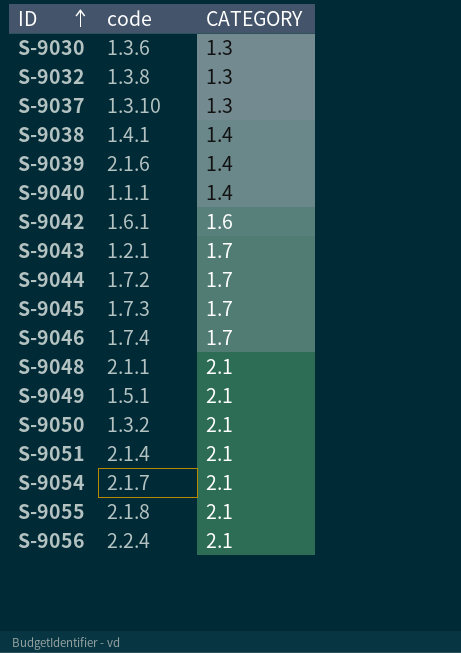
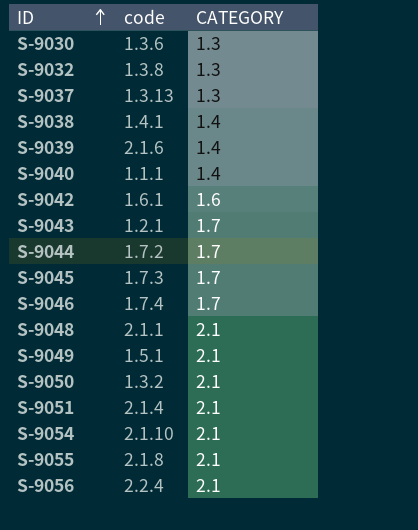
S-9037 | code: 1.3.10 -> 1.3.13
S-9054 | code: 2.1.7 -> 2.1.10

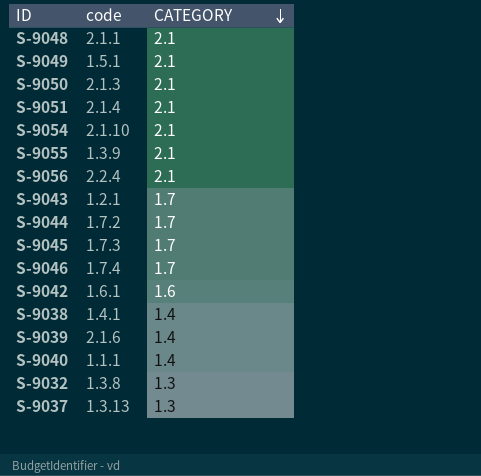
row order: ID ascending -> CATEGORY descending
row S-9030: 1.3.6 | 1.3 -> none
S-9050 | code: 1.3.2 -> 2.1.3
S-9055 | code: 2.1.8 -> 1.3.9

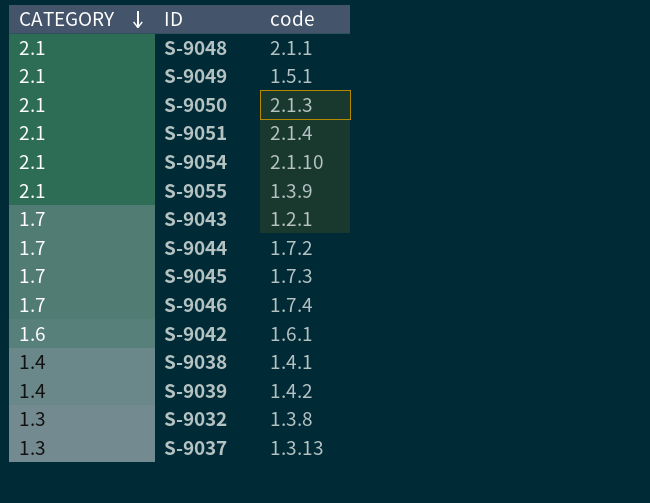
column CATEGORY | position: 3 -> 1
row S-9056: 2.2.4 | 2.1 -> none
row S-9040: 1.1.1 | 1.4 -> none
S-9039 | code: 2.1.6 -> 1.4.2

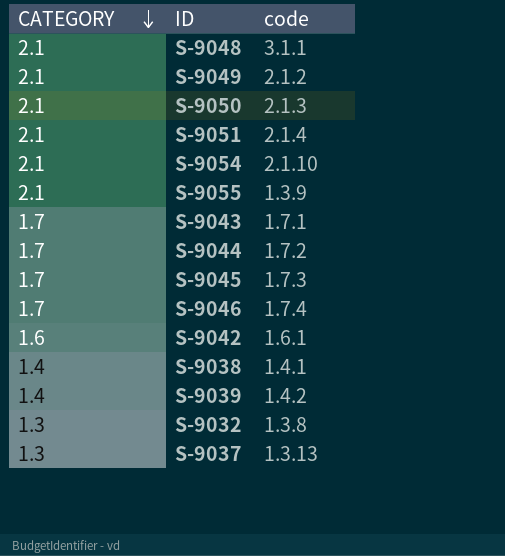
S-9048 | code: 2.1.1 -> 3.1.1
S-9049 | code: 1.5.1 -> 2.1.2
S-9043 | code: 1.2.1 -> 1.7.1

